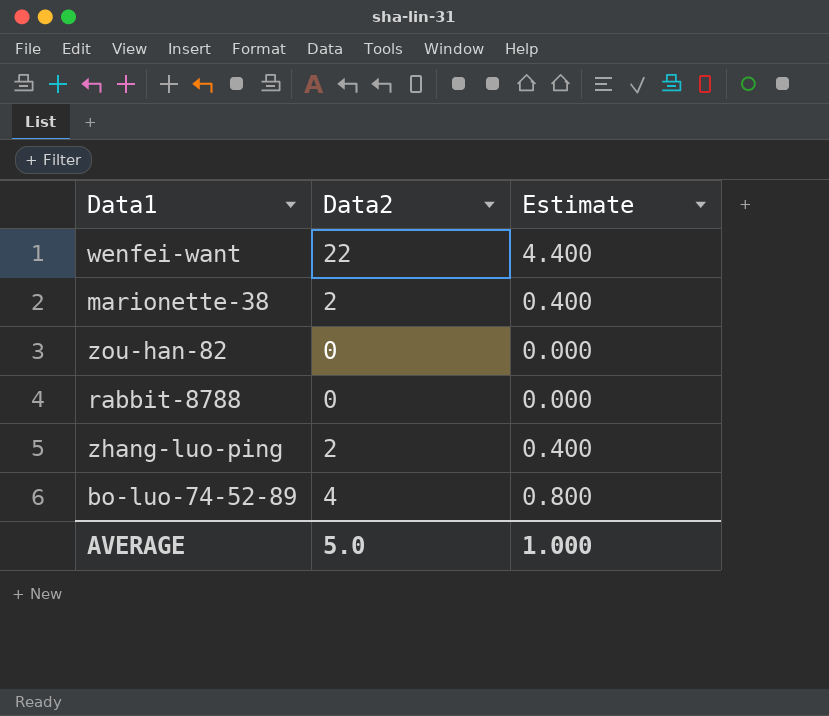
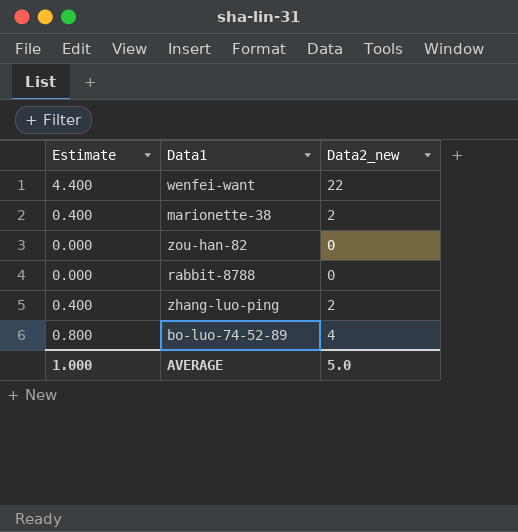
column Estimate | position: 3 -> 1
column name: Data2 -> Data2_new

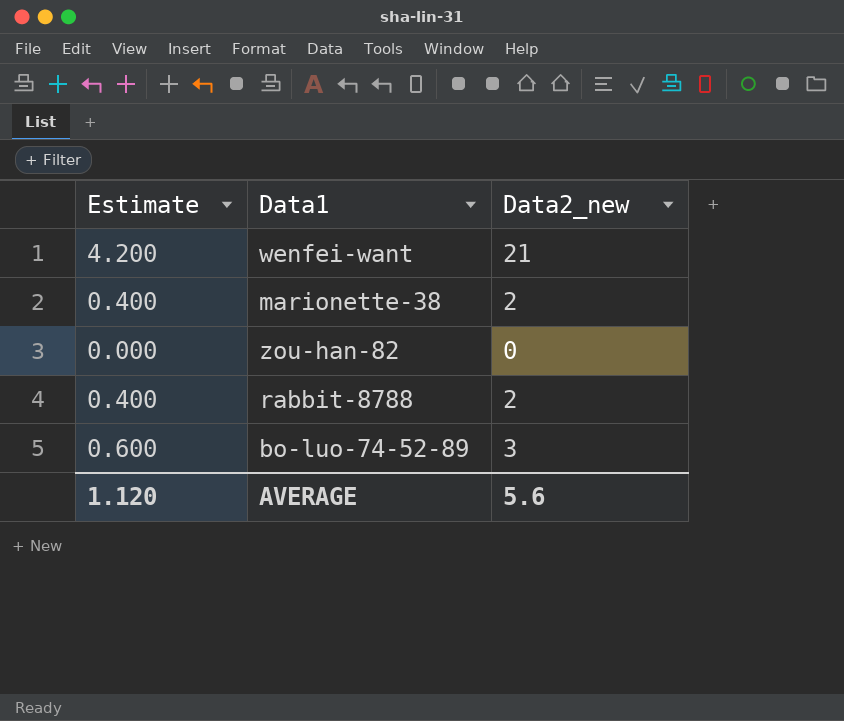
row zhang-luo-ping: 0.400 | 2 -> none
wenfei-want | Estimate: 4.400 -> 4.200
wenfei-want | Data2_new: 22 -> 21
rabbit-8788 | Estimate: 0.000 -> 0.400
rabbit-8788 | Data2_new: 0 -> 2
bo-luo-74-52-89 | Estimate: 0.800 -> 0.600
bo-luo-74-52-89 | Data2_new: 4 -> 3
AVERAGE | Estimate: 1.000 -> 1.120
AVERAGE | Data2_new: 5.0 -> 5.6

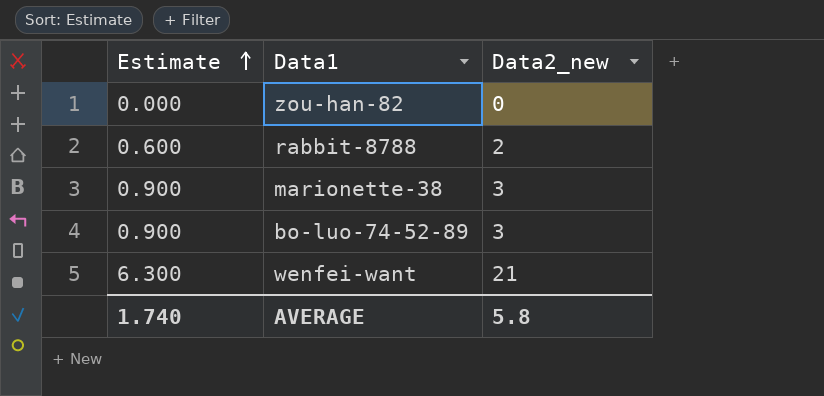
row order: none -> Estimate ascending
column Estimate | formula: [Data2_new] * 0.2 -> [Data2_new] * 0.3
marionette-38 | Data2_new: 2 -> 3
AVERAGE | Estimate: 1.120 -> 1.740
AVERAGE | Data2_new: 5.6 -> 5.8

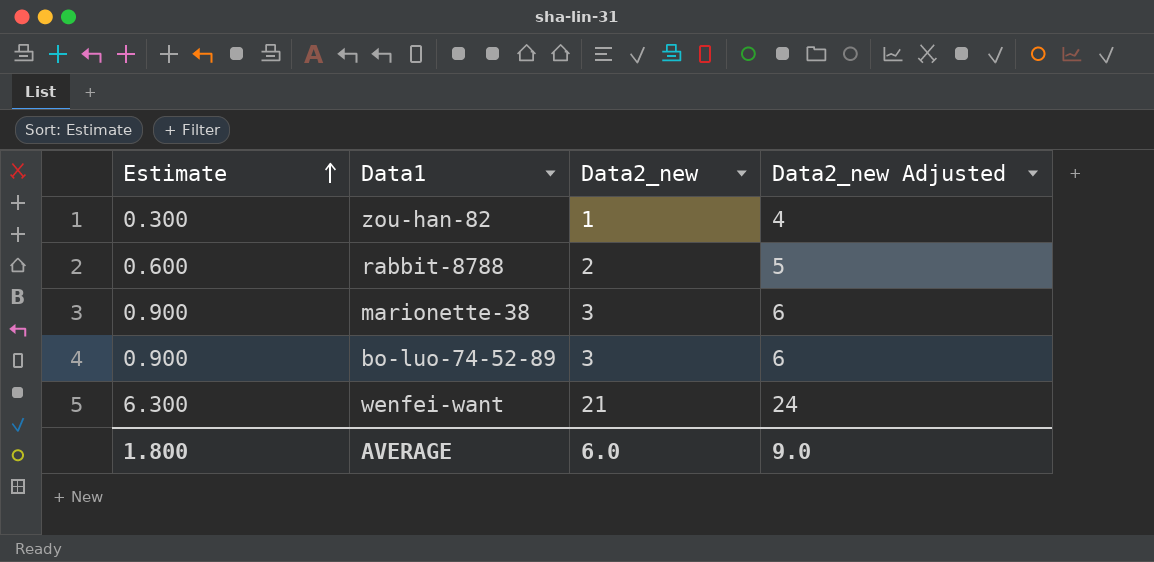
column Data2_new Adjusted | formula: none -> [Data2_new] + 3
zou-han-82 | Estimate: 0.000 -> 0.300
zou-han-82 | Data2_new: 0 -> 1
AVERAGE | Estimate: 1.740 -> 1.800
AVERAGE | Data2_new: 5.8 -> 6.0

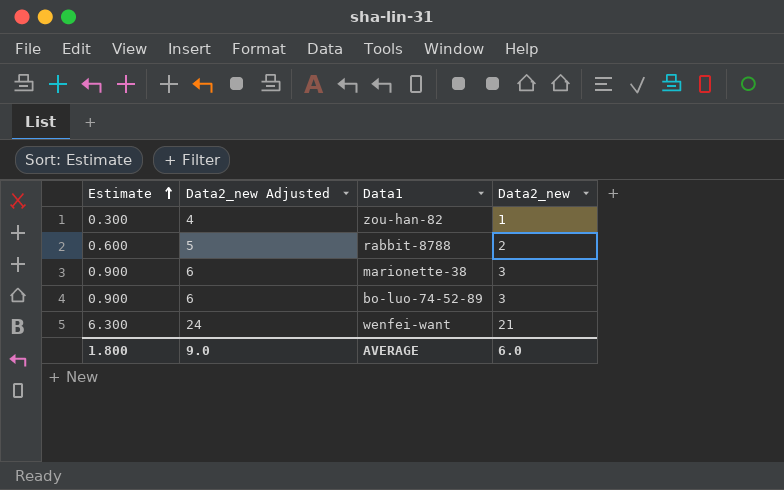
column Data2_new Adjusted | position: 4 -> 2

